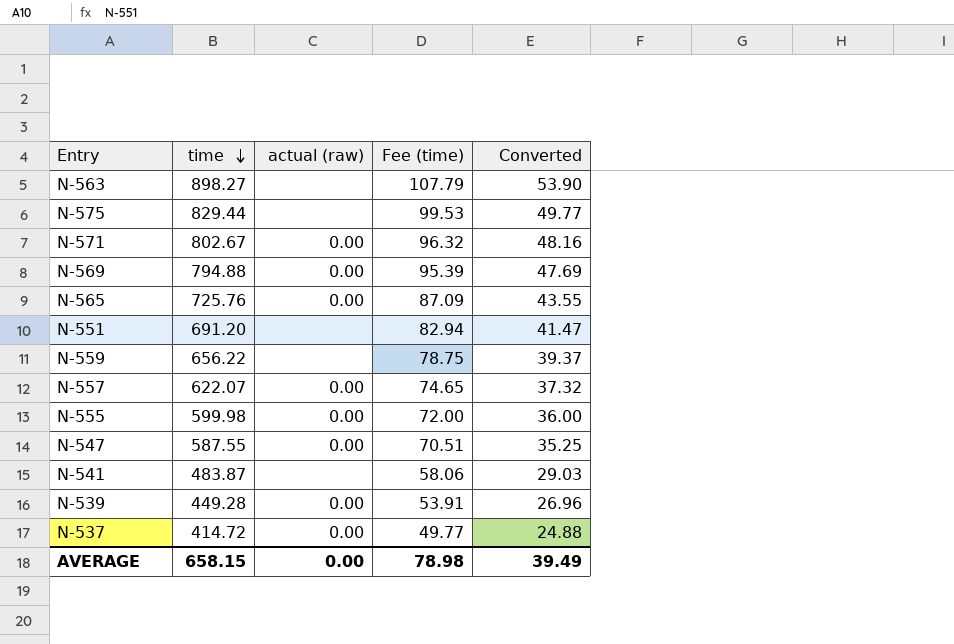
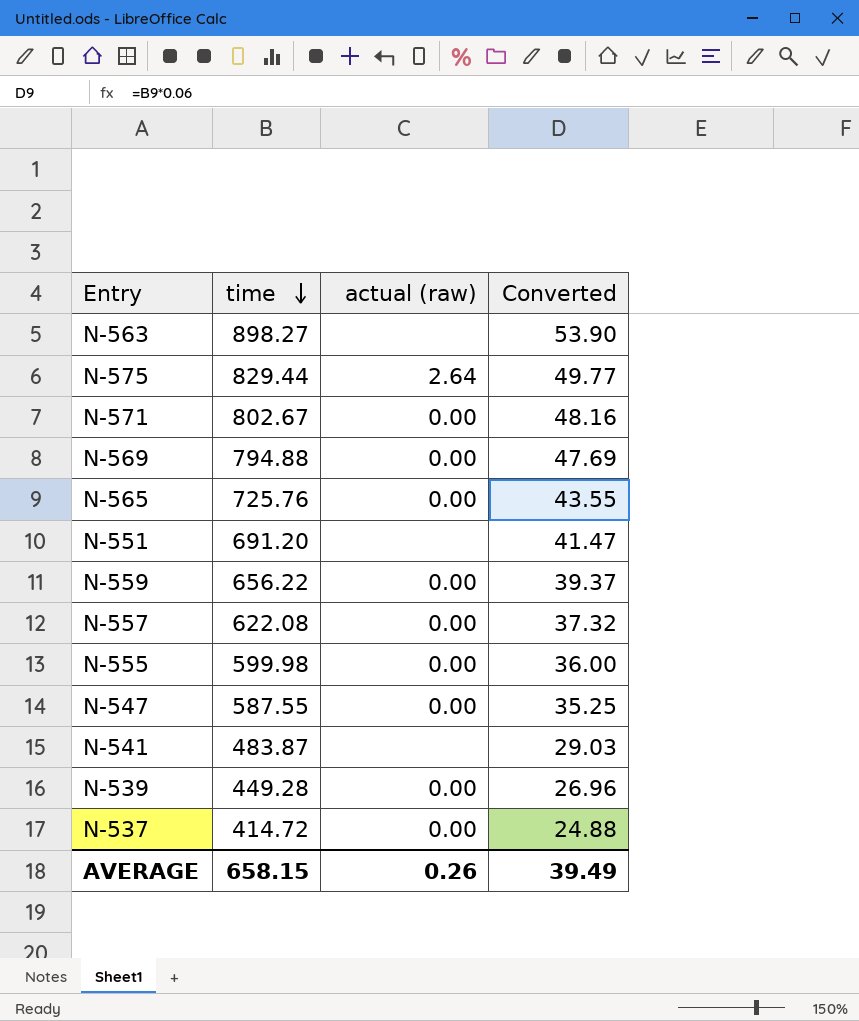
column Fee (time) | formula: [time] * 0.12 -> none
N-575 | actual (raw): none -> 2.64
N-559 | actual (raw): none -> 0.00
N-557 | time: 622.07 -> 622.08
AVERAGE | actual (raw): 0.00 -> 0.26

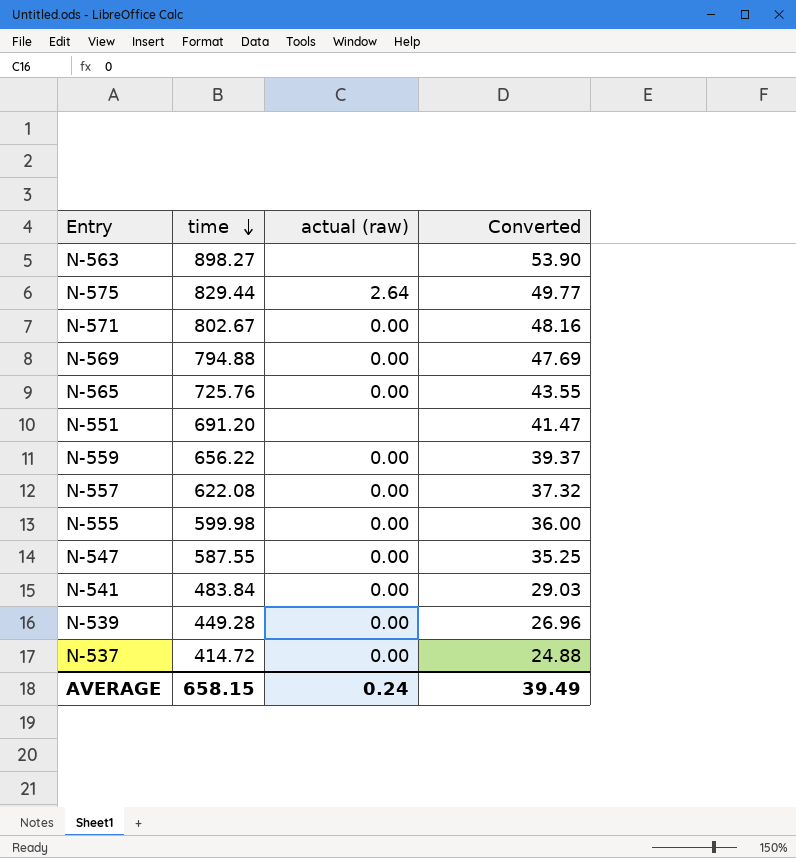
N-541 | time: 483.87 -> 483.84
N-541 | actual (raw): none -> 0.00
AVERAGE | actual (raw): 0.26 -> 0.24

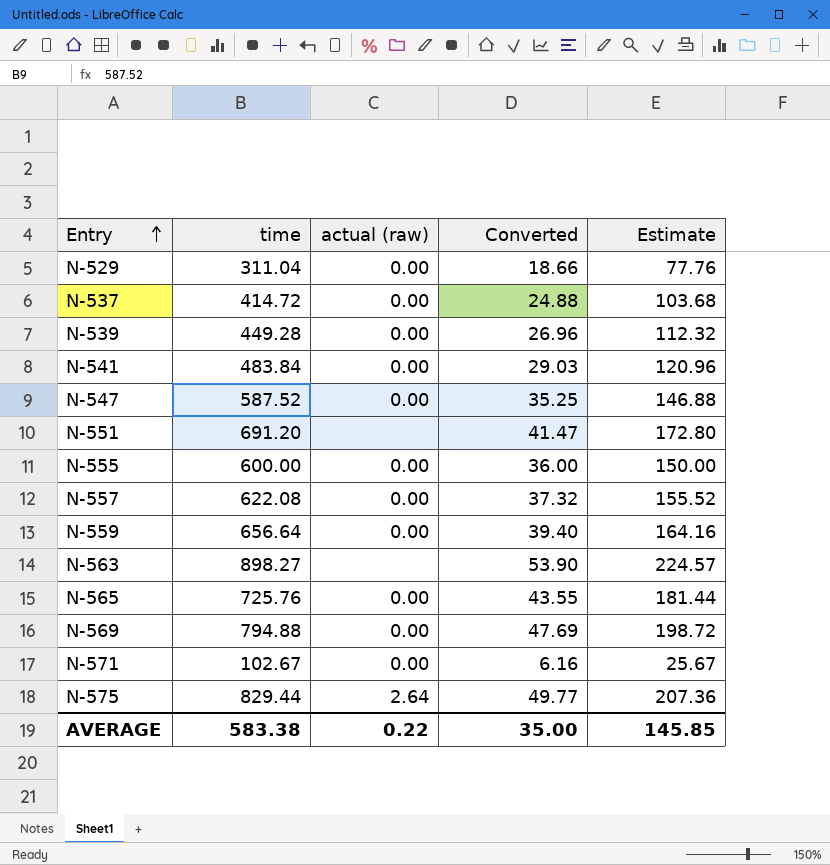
row order: time descending -> Entry ascending
column Estimate | formula: none -> [time] * 0.25
row N-529: none -> 311.04 | 0.00 | 18.66 | 77.76
N-547 | time: 587.55 -> 587.52
N-555 | time: 599.98 -> 600.00
N-559 | time: 656.22 -> 656.64
N-559 | Converted: 39.37 -> 39.40
N-571 | time: 802.67 -> 102.67
N-571 | Converted: 48.16 -> 6.16
AVERAGE | time: 658.15 -> 583.38
AVERAGE | actual (raw): 0.24 -> 0.22
AVERAGE | Converted: 39.49 -> 35.00

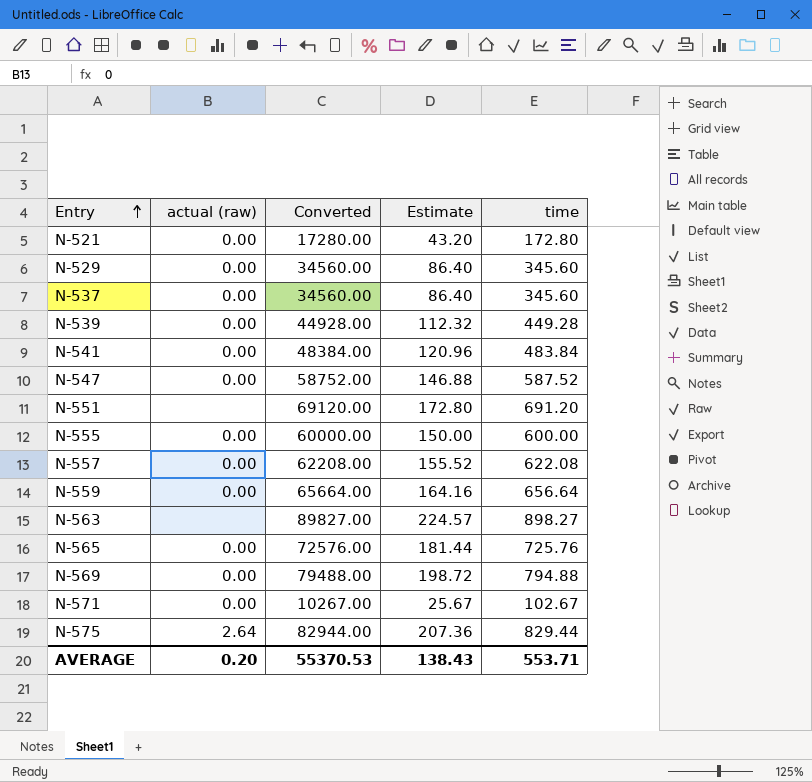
column Converted | formula: [time] * 0.06 -> [time] * 100
column time | position: 2 -> 5
row N-521: none -> 0.00 | 17280.00 | 43.20 | 172.80
N-529 | Estimate: 77.76 -> 86.40
N-529 | time: 311.04 -> 345.60
N-537 | Estimate: 103.68 -> 86.40
N-537 | time: 414.72 -> 345.60
AVERAGE | actual (raw): 0.22 -> 0.20
AVERAGE | Converted: 35.00 -> 55370.53
AVERAGE | Estimate: 145.85 -> 138.43
AVERAGE | time: 583.38 -> 553.71

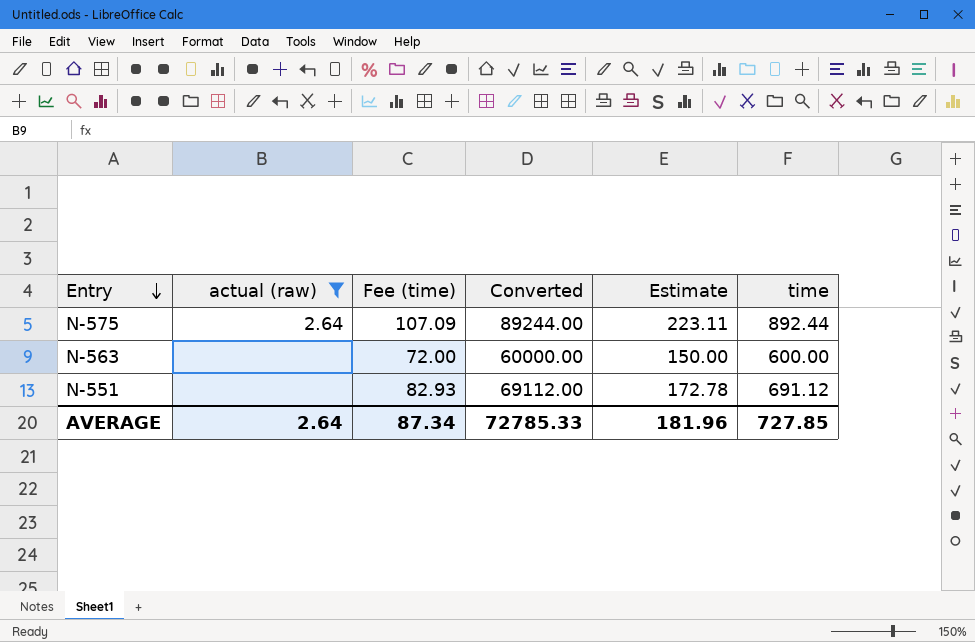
filter: none -> actual (raw) != 0.00
row order: Entry ascending -> Entry descending
column Fee (time) | formula: none -> [time] * 0.12
N-575 | Converted: 82944.00 -> 89244.00
N-575 | Estimate: 207.36 -> 223.11
N-575 | time: 829.44 -> 892.44
N-563 | Converted: 89827.00 -> 60000.00
N-563 | Estimate: 224.57 -> 150.00
N-563 | time: 898.27 -> 600.00
N-551 | Converted: 69120.00 -> 69112.00
N-551 | Estimate: 172.80 -> 172.78
N-551 | time: 691.20 -> 691.12
AVERAGE | actual (raw): 0.20 -> 2.64
AVERAGE | Converted: 55370.53 -> 72785.33
AVERAGE | Estimate: 138.43 -> 181.96
AVERAGE | time: 553.71 -> 727.85

